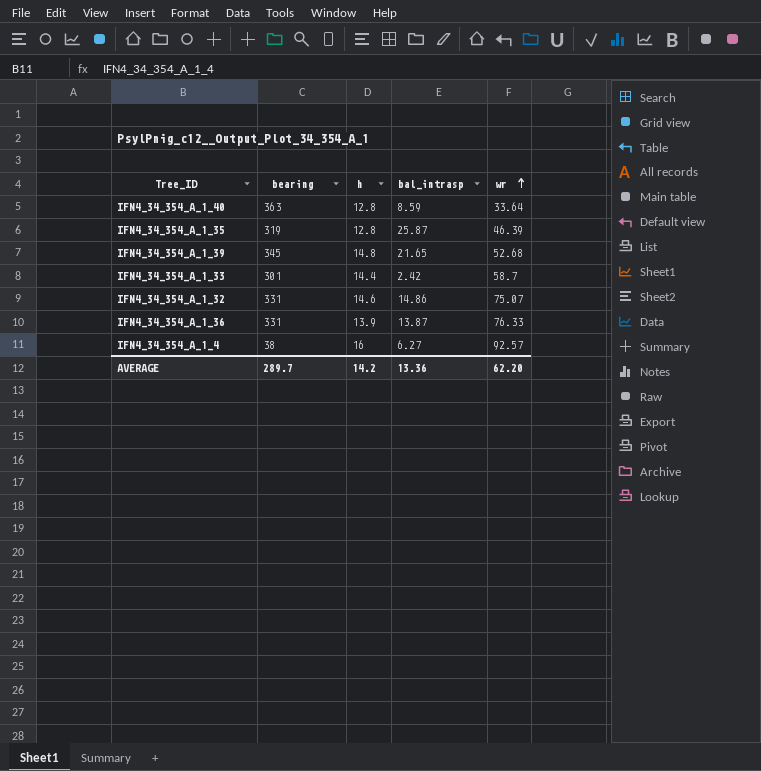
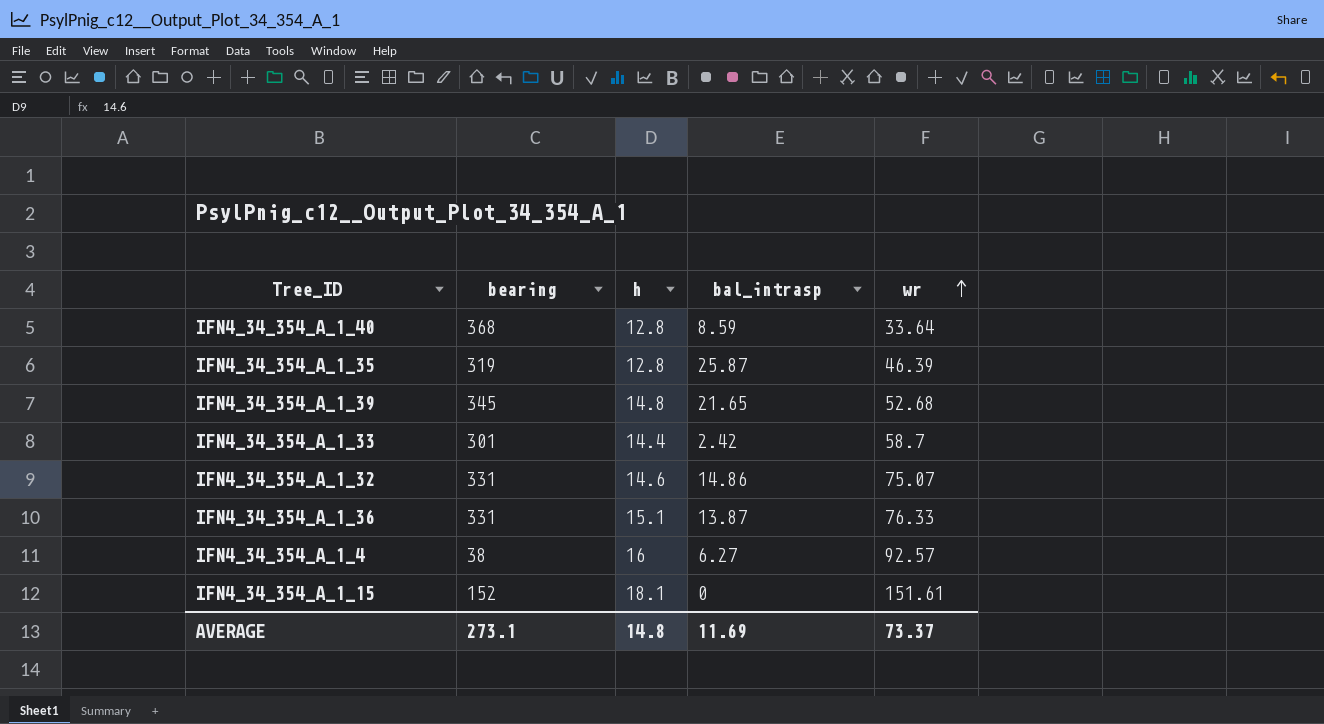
IFN4_34_354_A_1_40 | bearing: 363 -> 368
IFN4_34_354_A_1_36 | h: 13.9 -> 15.1
row IFN4_34_354_A_1_15: none -> 152 | 18.1 | 0 | 151.61
AVERAGE | bearing: 289.7 -> 273.1
AVERAGE | h: 14.2 -> 14.8
AVERAGE | bal_intrasp: 13.36 -> 11.69
AVERAGE | wr: 62.20 -> 73.37

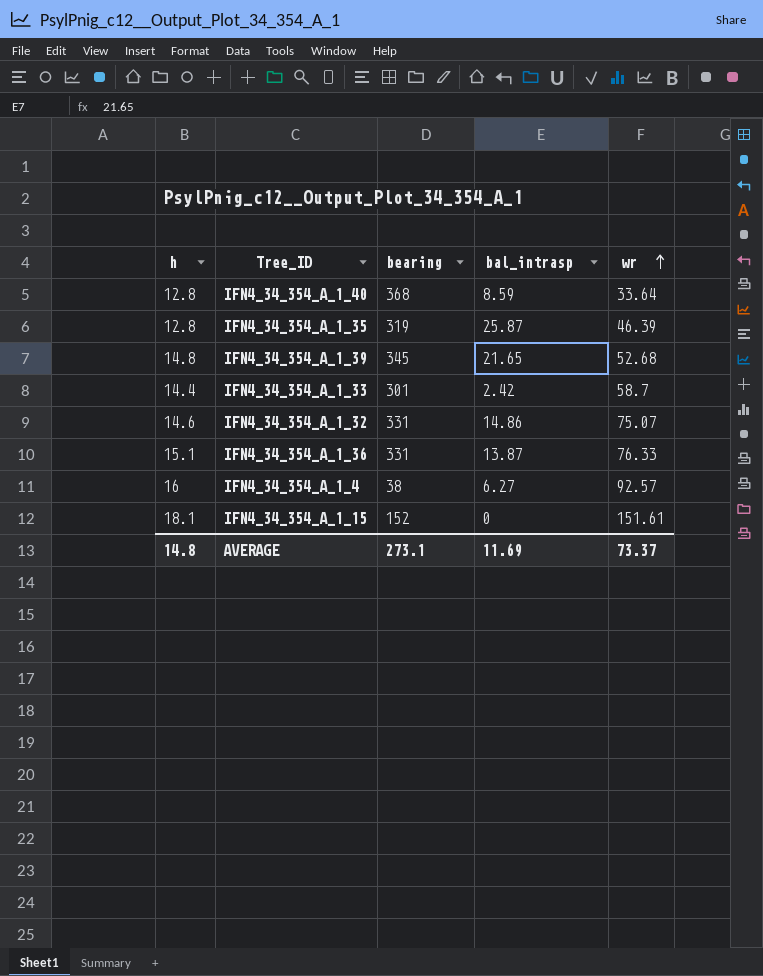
column h | position: 3 -> 1

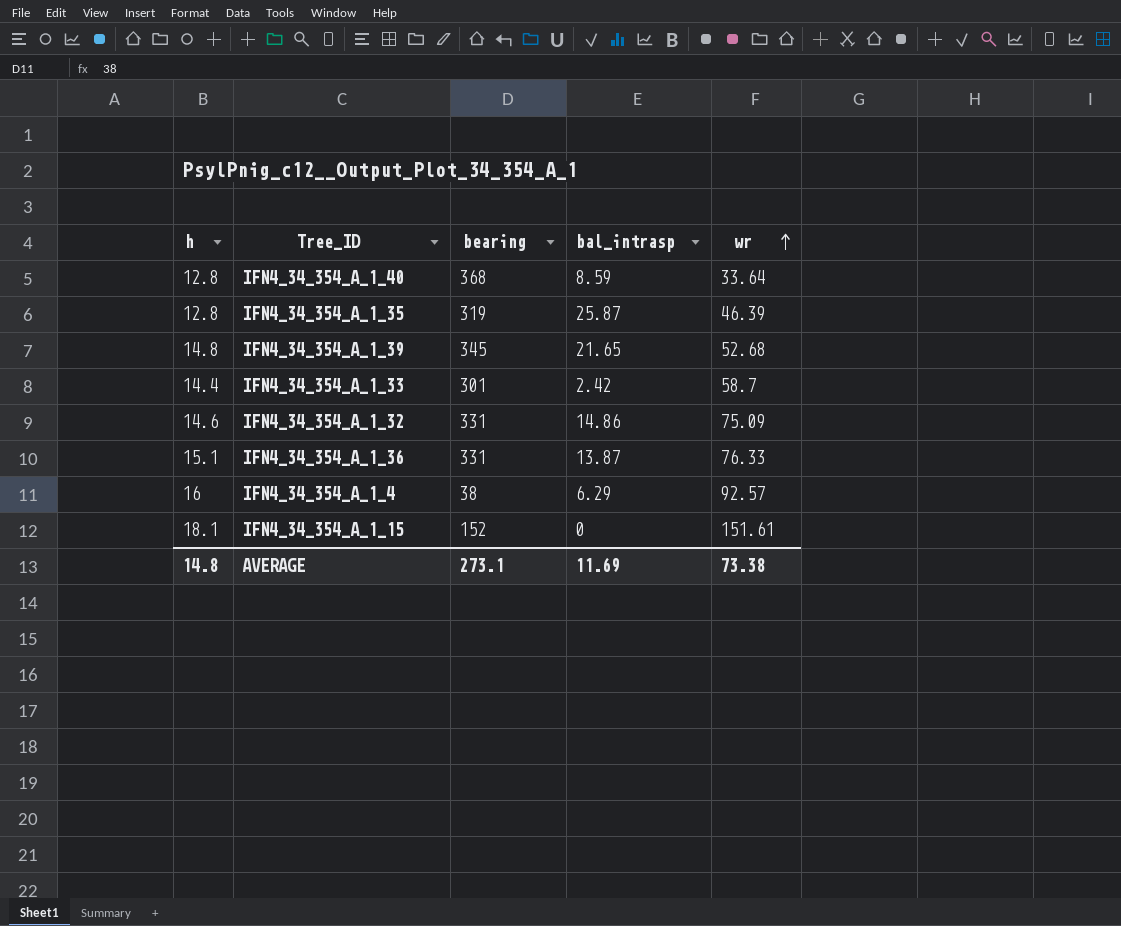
IFN4_34_354_A_1_32 | wr: 75.07 -> 75.09
IFN4_34_354_A_1_4 | bal_intrasp: 6.27 -> 6.29
AVERAGE | wr: 73.37 -> 73.38

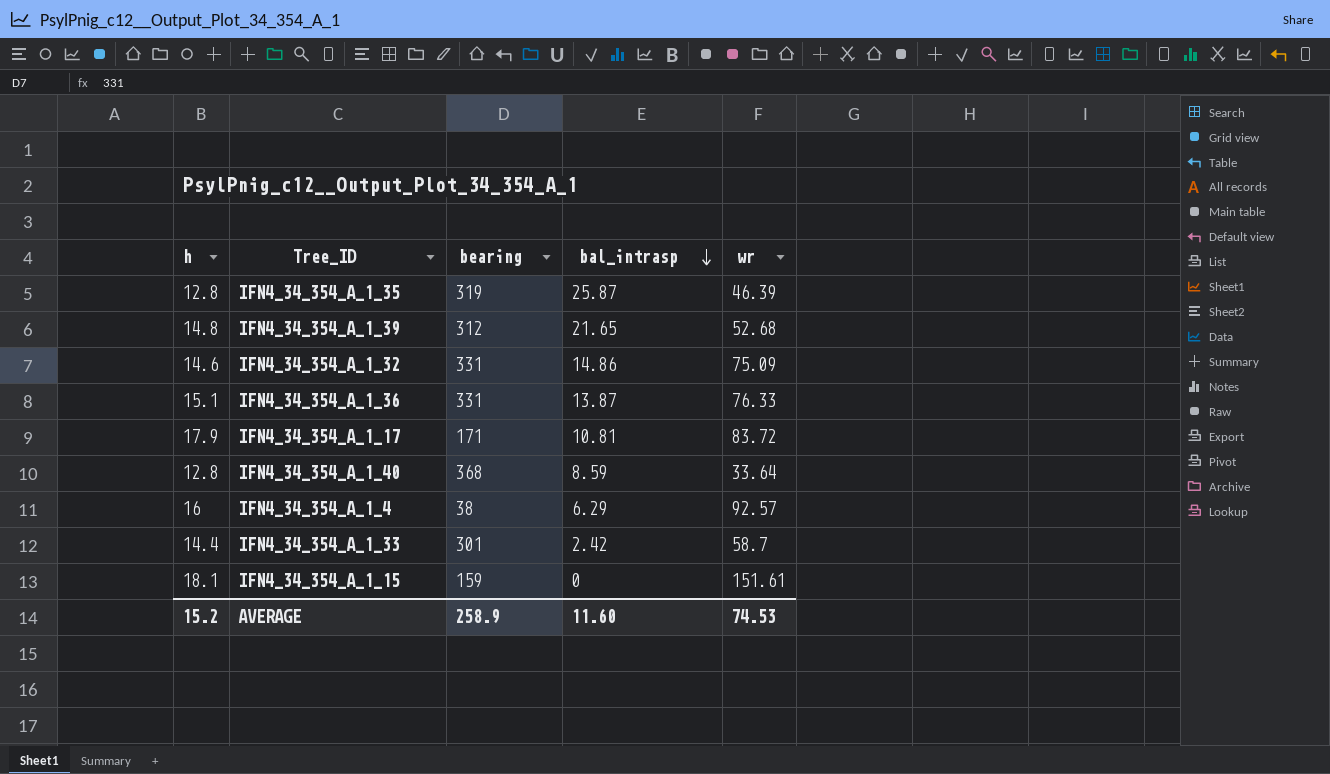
row order: wr ascending -> bal_intrasp descending
IFN4_34_354_A_1_39 | bearing: 345 -> 312
row IFN4_34_354_A_1_17: none -> 17.9 | 171 | 10.81 | 83.72
IFN4_34_354_A_1_15 | bearing: 152 -> 159
AVERAGE | h: 14.8 -> 15.2
AVERAGE | bearing: 273.1 -> 258.9
AVERAGE | bal_intrasp: 11.69 -> 11.60
AVERAGE | wr: 73.38 -> 74.53

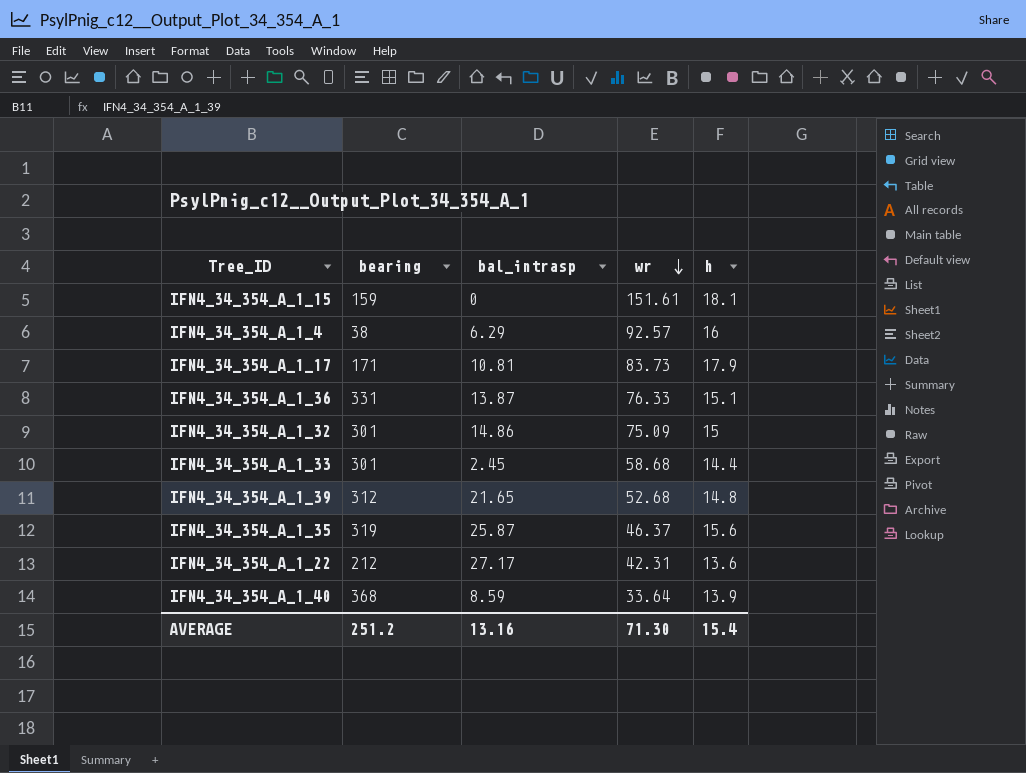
row order: bal_intrasp descending -> wr descending
column h | position: 1 -> 5
IFN4_34_354_A_1_17 | wr: 83.72 -> 83.73
IFN4_34_354_A_1_32 | bearing: 331 -> 301
IFN4_34_354_A_1_32 | h: 14.6 -> 15
IFN4_34_354_A_1_33 | bal_intrasp: 2.42 -> 2.45
IFN4_34_354_A_1_33 | wr: 58.7 -> 58.68
IFN4_34_354_A_1_35 | wr: 46.39 -> 46.37
IFN4_34_354_A_1_35 | h: 12.8 -> 15.6
row IFN4_34_354_A_1_22: none -> 212 | 27.17 | 42.31 | 13.6
IFN4_34_354_A_1_40 | h: 12.8 -> 13.9
AVERAGE | bearing: 258.9 -> 251.2
AVERAGE | bal_intrasp: 11.60 -> 13.16
AVERAGE | wr: 74.53 -> 71.30
AVERAGE | h: 15.2 -> 15.4

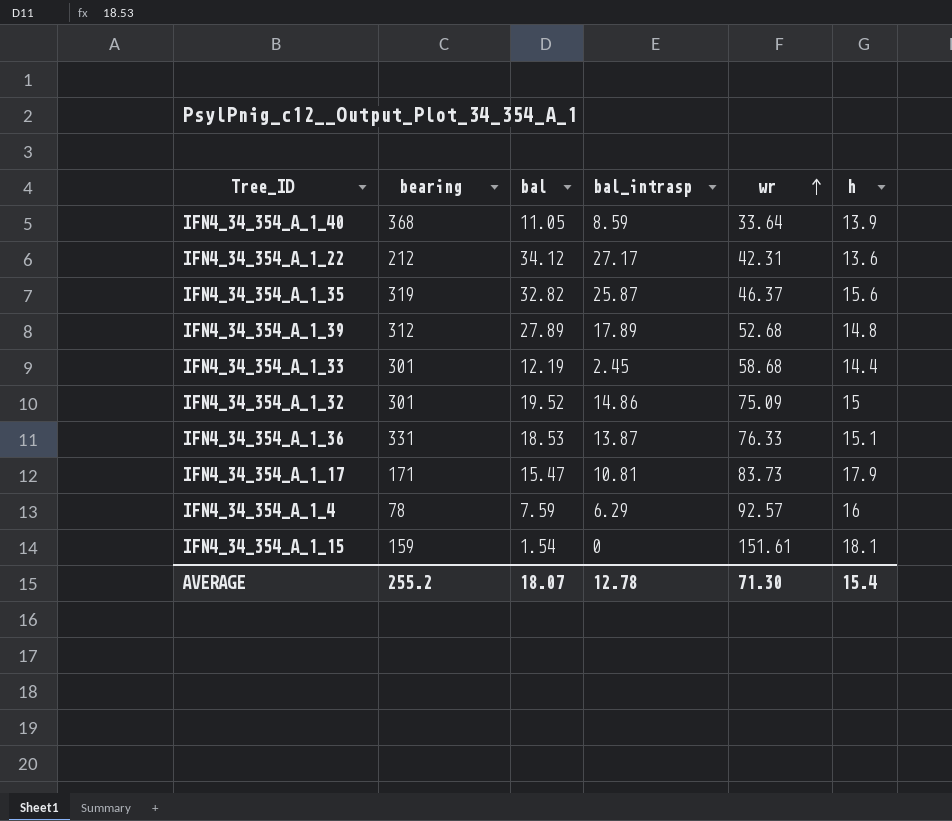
row order: wr descending -> wr ascending
column bal | position: none -> 3
IFN4_34_354_A_1_39 | bal_intrasp: 21.65 -> 17.89
IFN4_34_354_A_1_4 | bearing: 38 -> 78
AVERAGE | bearing: 251.2 -> 255.2
AVERAGE | bal_intrasp: 13.16 -> 12.78

